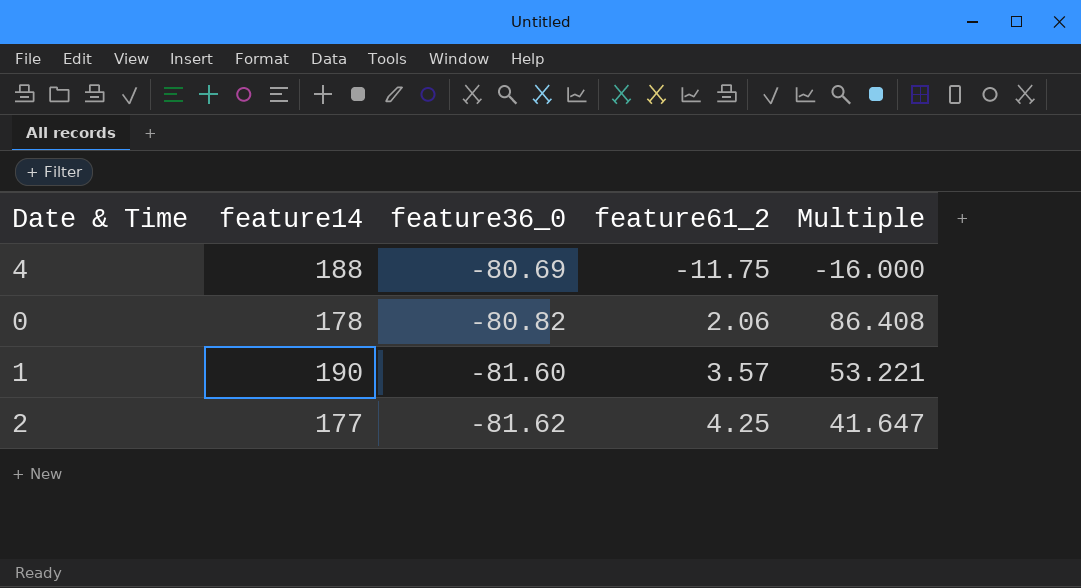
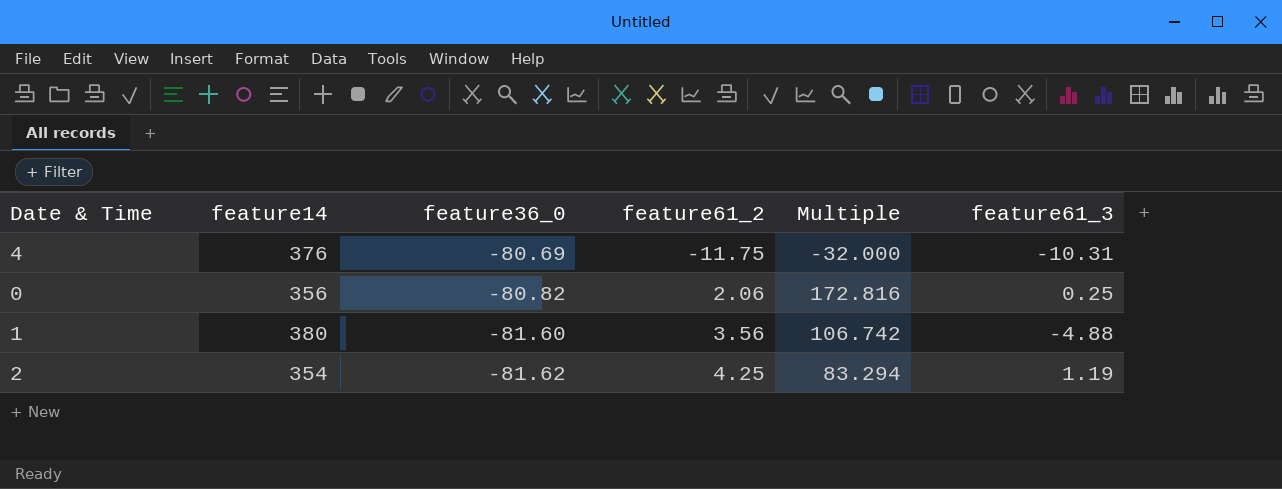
column feature61_3 | position: none -> 6
4 | feature14: 188 -> 376
4 | Multiple: -16.000 -> -32.000
0 | feature14: 178 -> 356
0 | Multiple: 86.408 -> 172.816
1 | feature14: 190 -> 380
1 | feature61_2: 3.57 -> 3.56
1 | Multiple: 53.221 -> 106.742
2 | feature14: 177 -> 354
2 | Multiple: 41.647 -> 83.294

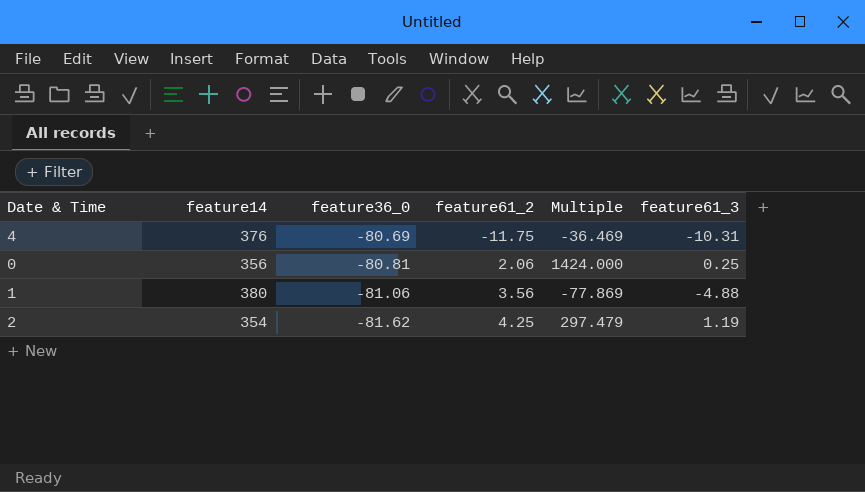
column Multiple | formula: [feature14] / [feature61_2] -> [feature14] / [feature61_3]
0 | feature36_0: -80.82 -> -80.81
1 | feature36_0: -81.60 -> -81.06

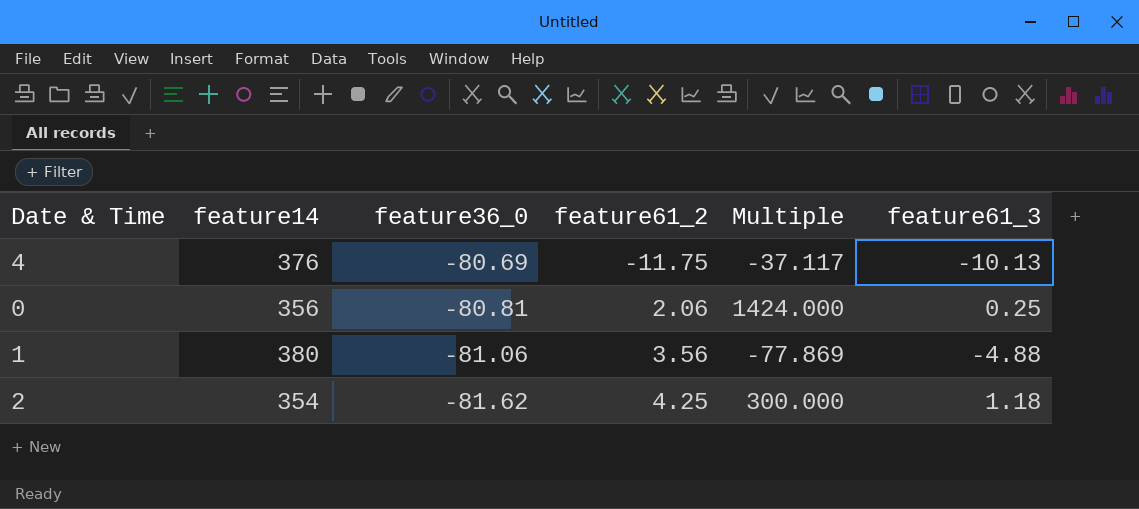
4 | Multiple: -36.469 -> -37.117
4 | feature61_3: -10.31 -> -10.13
2 | Multiple: 297.479 -> 300.000
2 | feature61_3: 1.19 -> 1.18

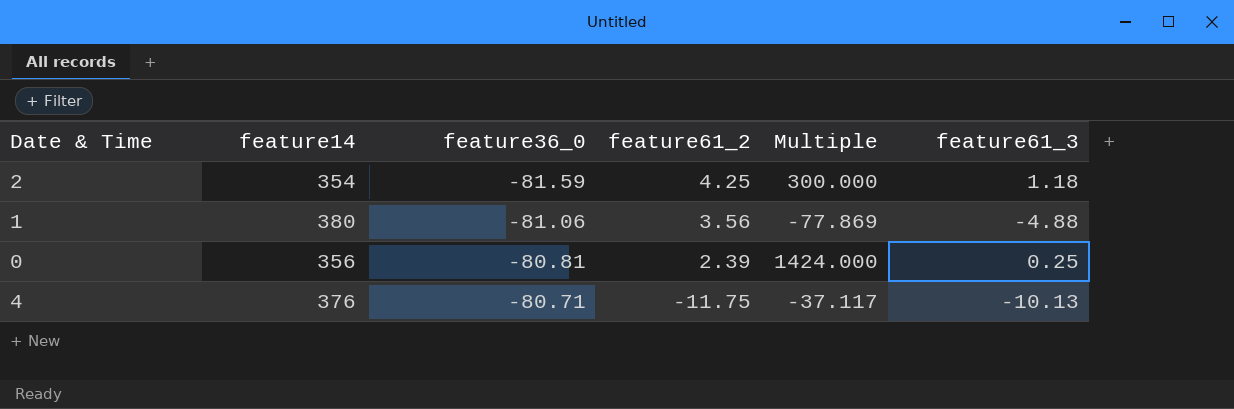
row order: feature36_0 descending -> feature36_0 ascending
2 | feature36_0: -81.62 -> -81.59
0 | feature61_2: 2.06 -> 2.39
4 | feature36_0: -80.69 -> -80.71

